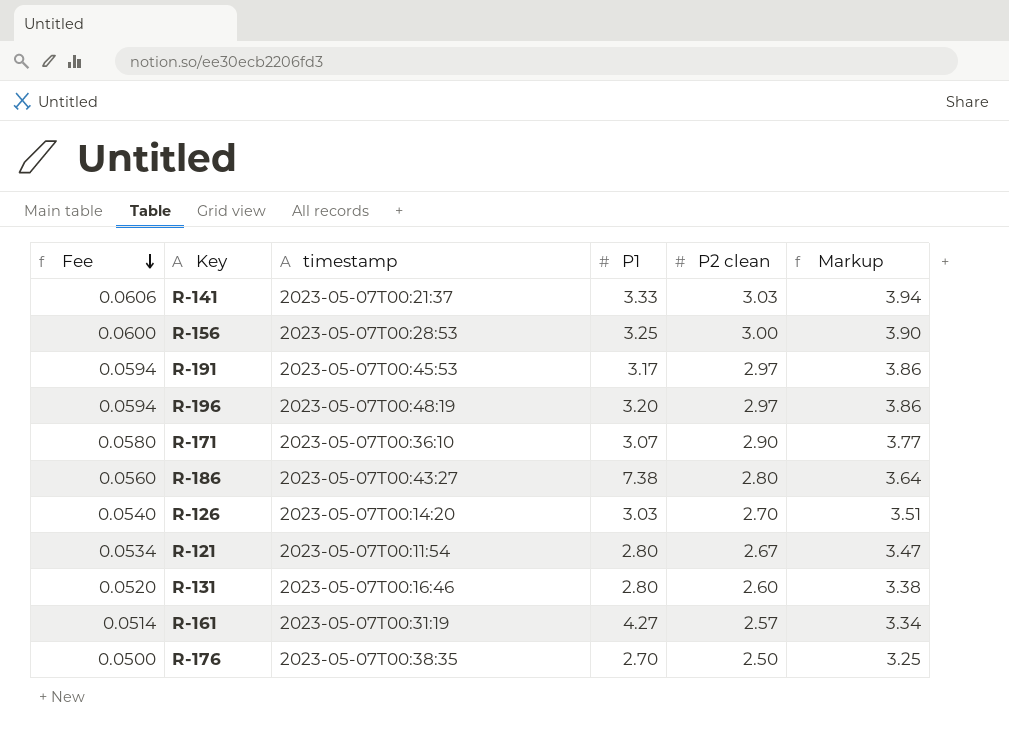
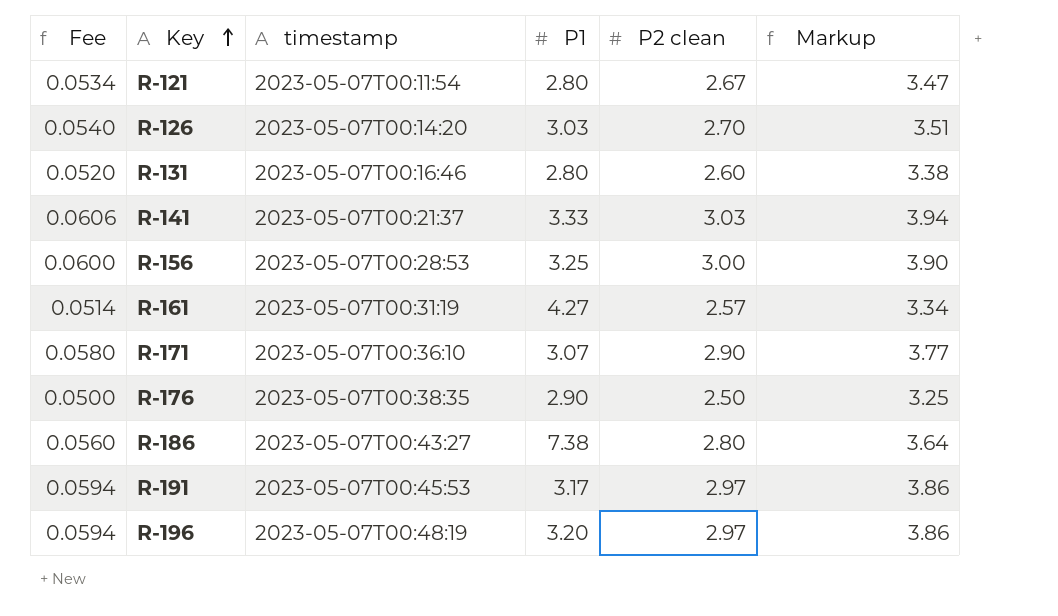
row order: Fee descending -> Key ascending
R-176 | P1: 2.70 -> 2.90

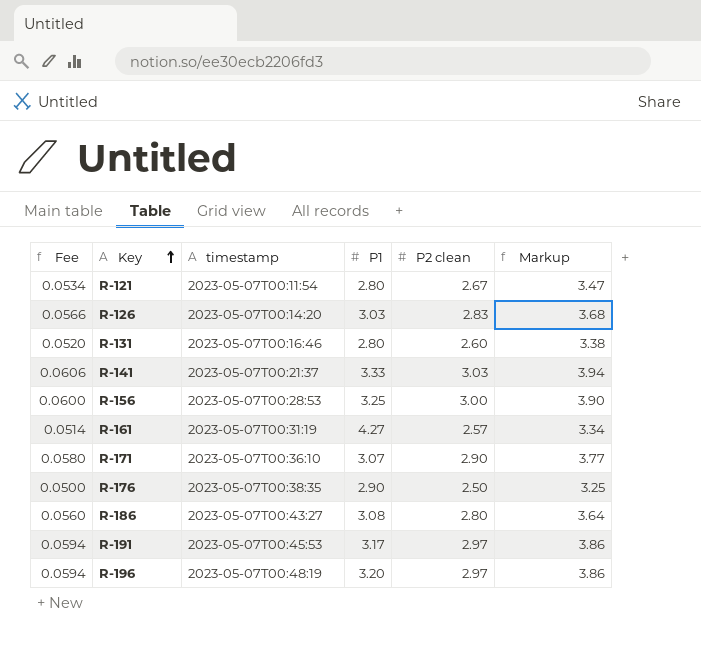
R-126 | Fee: 0.0540 -> 0.0566
R-126 | P2 clean: 2.70 -> 2.83
R-126 | Markup: 3.51 -> 3.68
R-186 | P1: 7.38 -> 3.08

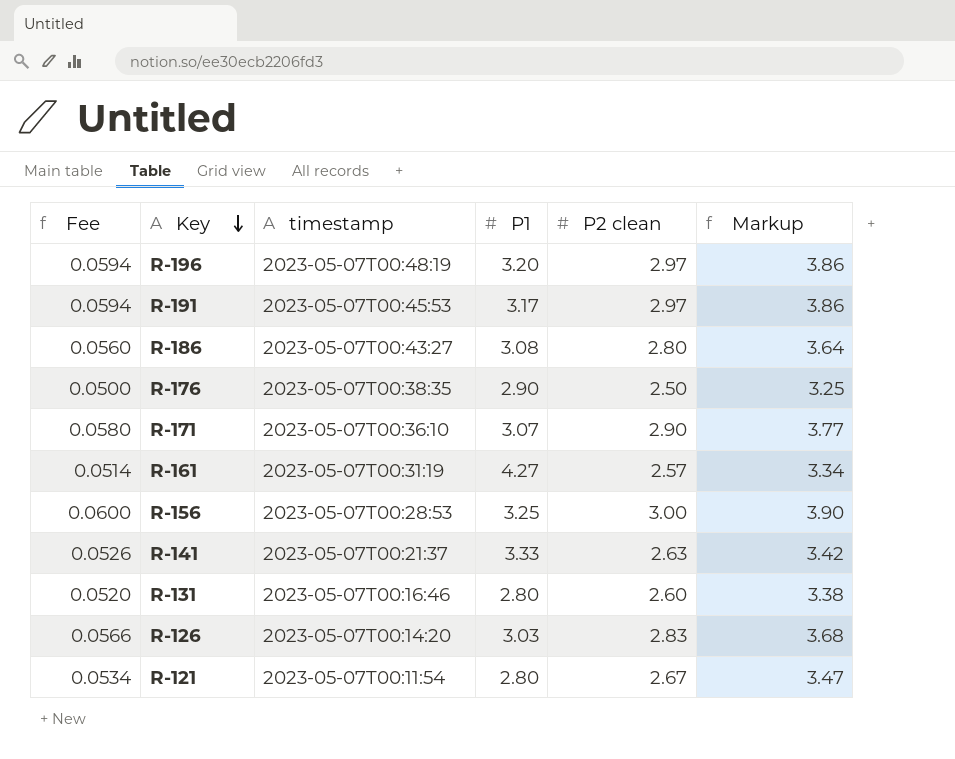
row order: Key ascending -> Key descending
R-141 | Fee: 0.0606 -> 0.0526
R-141 | P2 clean: 3.03 -> 2.63
R-141 | Markup: 3.94 -> 3.42

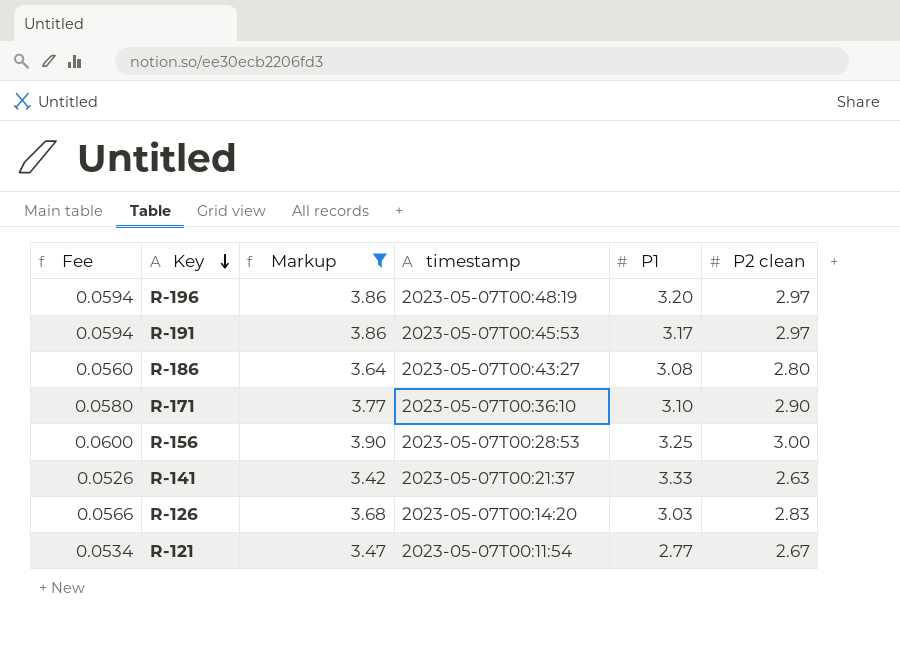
filter: none -> Markup >= 3.42
column Markup | position: 6 -> 3
R-171 | P1: 3.07 -> 3.10
R-121 | P1: 2.80 -> 2.77

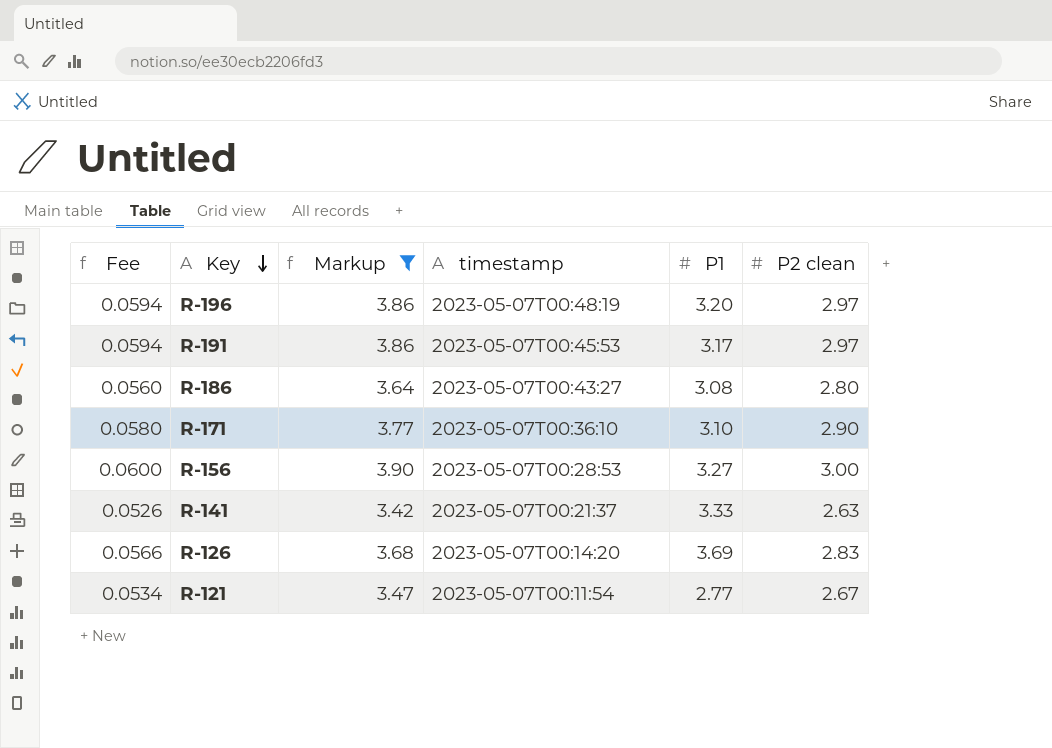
R-156 | P1: 3.25 -> 3.27
R-126 | P1: 3.03 -> 3.69

